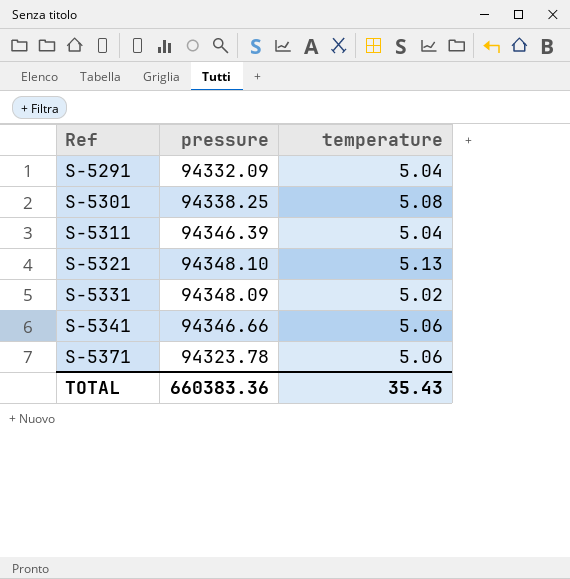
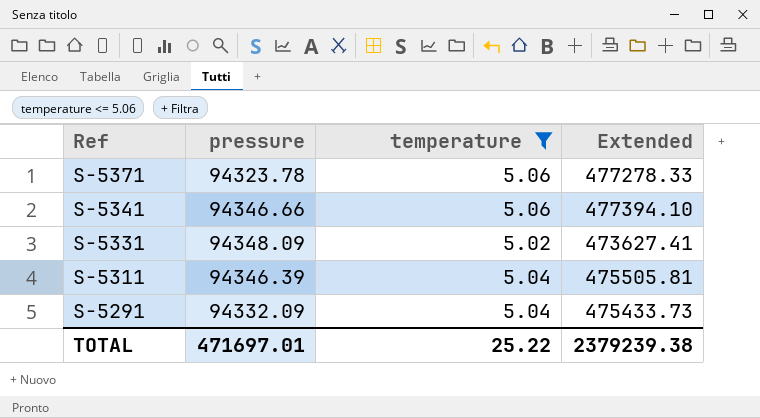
filter: none -> temperature <= 5.06
row order: Ref ascending -> Ref descending
column Extended | formula: none -> [pressure] * [temperature]
TOTAL | pressure: 660383.36 -> 471697.01
TOTAL | temperature: 35.43 -> 25.22

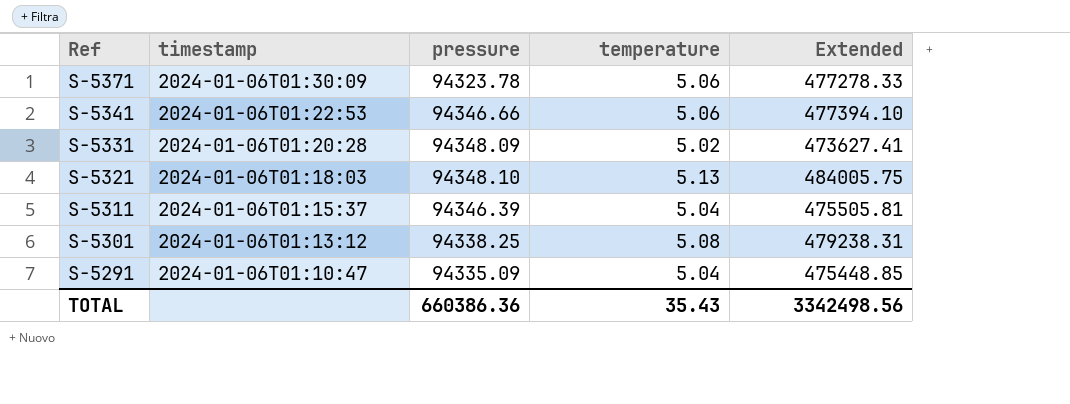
filter: temperature <= 5.06 -> none
column timestamp | position: none -> 2
S-5291 | pressure: 94332.09 -> 94335.09
S-5291 | Extended: 475433.73 -> 475448.85
TOTAL | pressure: 471697.01 -> 660386.36
TOTAL | temperature: 25.22 -> 35.43
TOTAL | Extended: 2379239.38 -> 3342498.56

